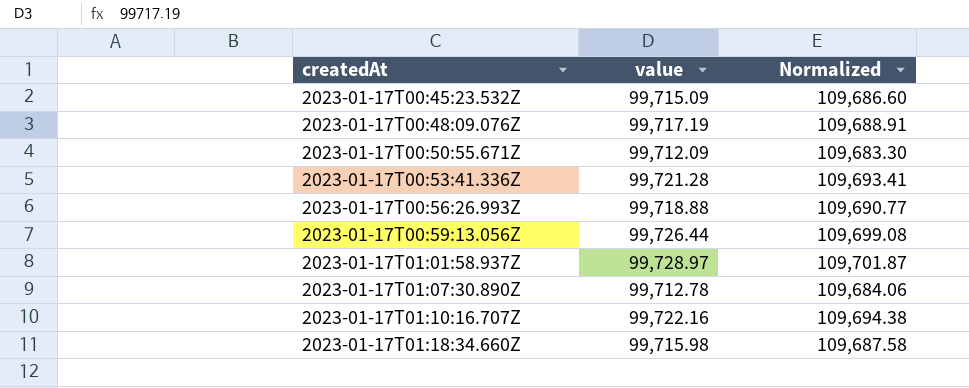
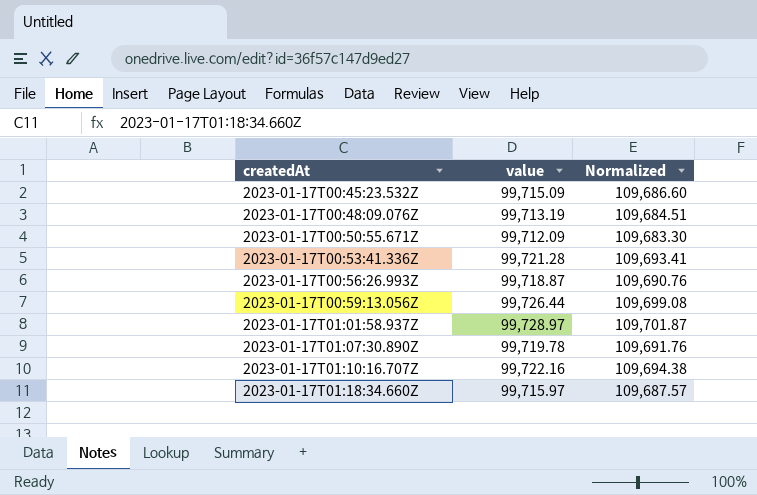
2023-01-17T00:48:09.076Z | value: 99,717.19 -> 99,713.19
2023-01-17T00:48:09.076Z | Normalized: 109,688.91 -> 109,684.51
2023-01-17T00:56:26.993Z | value: 99,718.88 -> 99,718.87
2023-01-17T00:56:26.993Z | Normalized: 109,690.77 -> 109,690.76
2023-01-17T01:07:30.890Z | value: 99,712.78 -> 99,719.78
2023-01-17T01:07:30.890Z | Normalized: 109,684.06 -> 109,691.76
2023-01-17T01:18:34.660Z | value: 99,715.98 -> 99,715.97
2023-01-17T01:18:34.660Z | Normalized: 109,687.58 -> 109,687.57

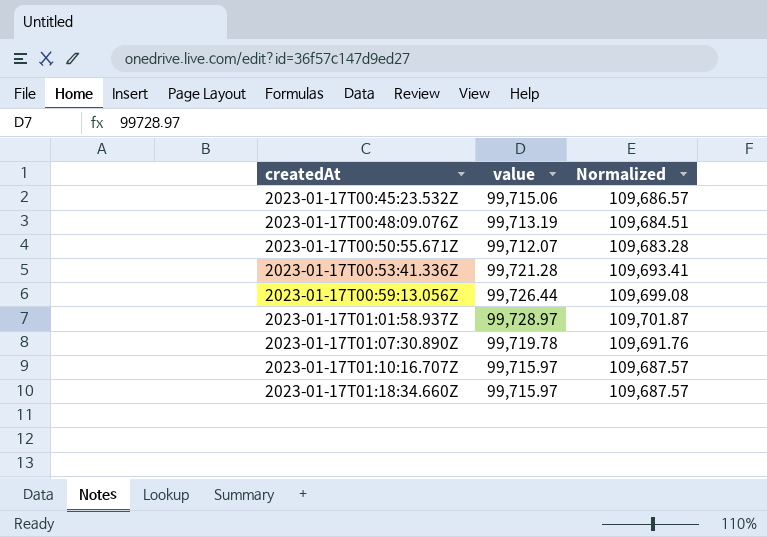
row 2023-01-17T00:56:26.993Z: 99,718.87 | 109,690.76 -> none
2023-01-17T00:45:23.532Z | value: 99,715.09 -> 99,715.06
2023-01-17T00:45:23.532Z | Normalized: 109,686.60 -> 109,686.57
2023-01-17T00:50:55.671Z | value: 99,712.09 -> 99,712.07
2023-01-17T00:50:55.671Z | Normalized: 109,683.30 -> 109,683.28
2023-01-17T01:10:16.707Z | value: 99,722.16 -> 99,715.97
2023-01-17T01:10:16.707Z | Normalized: 109,694.38 -> 109,687.57

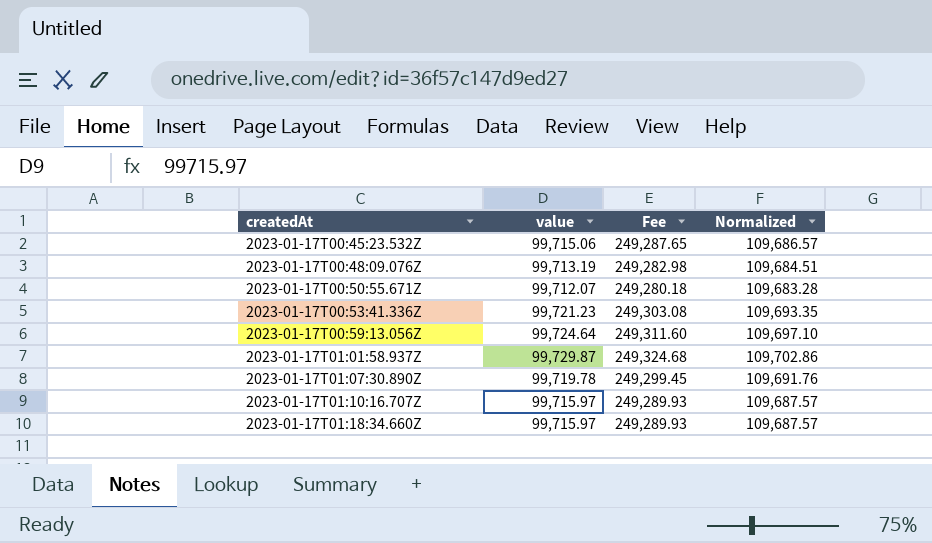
column Fee | formula: none -> [value] * 2.5
2023-01-17T00:53:41.336Z | value: 99,721.28 -> 99,721.23
2023-01-17T00:53:41.336Z | Normalized: 109,693.41 -> 109,693.35
2023-01-17T00:59:13.056Z | value: 99,726.44 -> 99,724.64
2023-01-17T00:59:13.056Z | Normalized: 109,699.08 -> 109,697.10
2023-01-17T01:01:58.937Z | value: 99,728.97 -> 99,729.87
2023-01-17T01:01:58.937Z | Normalized: 109,701.87 -> 109,702.86

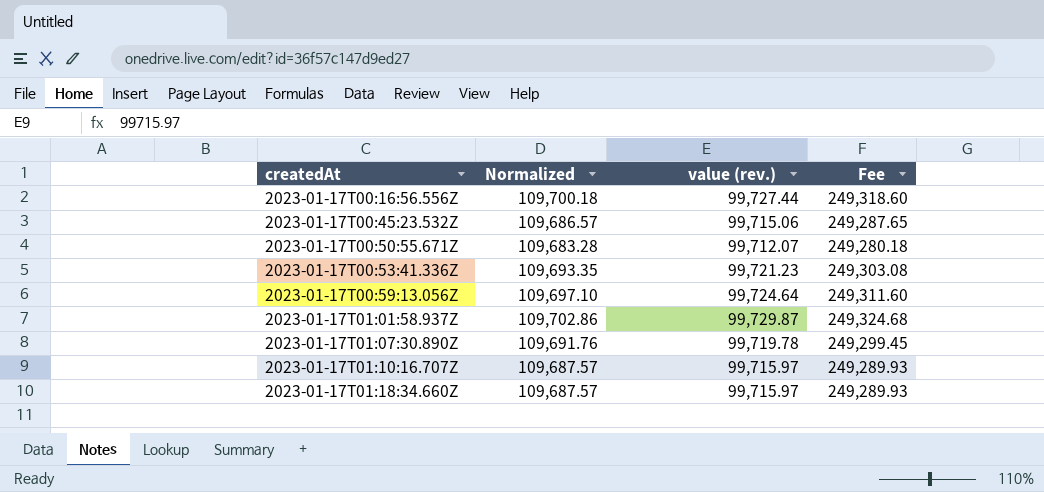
column Normalized | position: 4 -> 2
column name: value -> value (rev.)
row 2023-01-17T00:48:09.076Z: 99,713.19 | 249,282.98 | 109,684.51 -> none
row 2023-01-17T00:16:56.556Z: none -> 109,700.18 | 99,727.44 | 249,318.60

